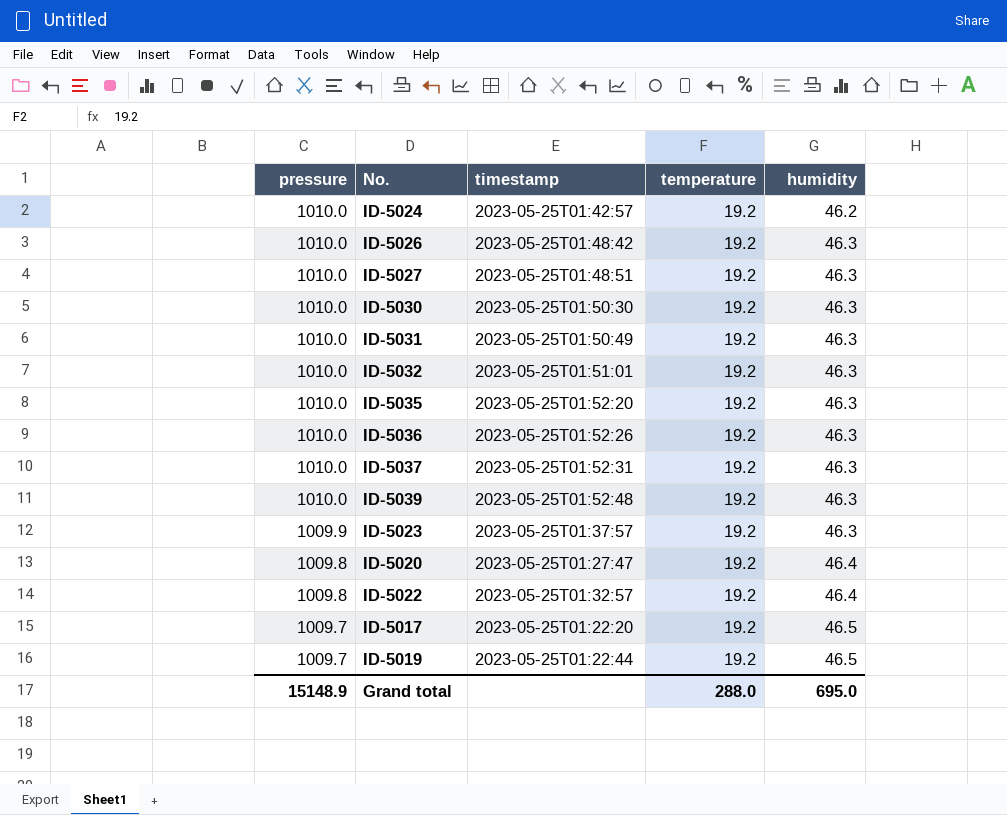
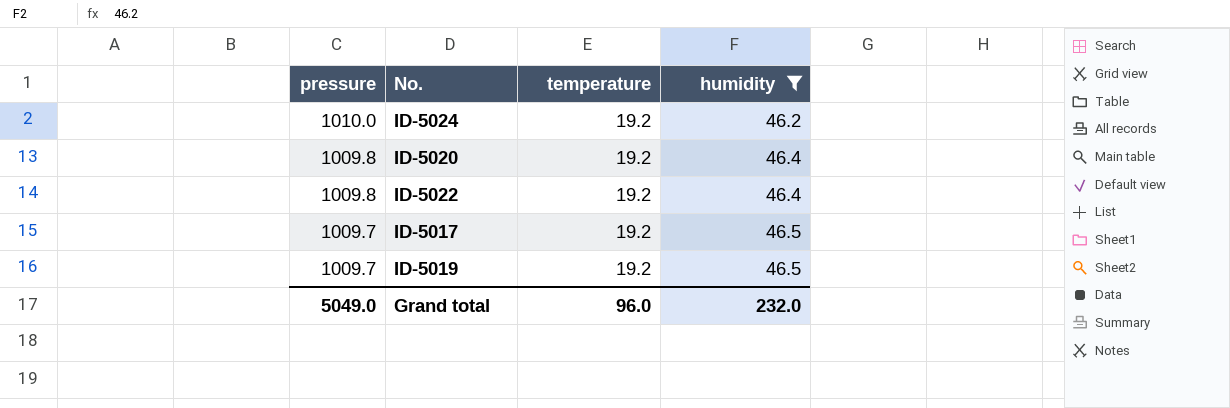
filter: none -> humidity != 46.3
column timestamp | position: 3 -> none
Grand total | pressure: 15148.9 -> 5049.0
Grand total | temperature: 288.0 -> 96.0
Grand total | humidity: 695.0 -> 232.0

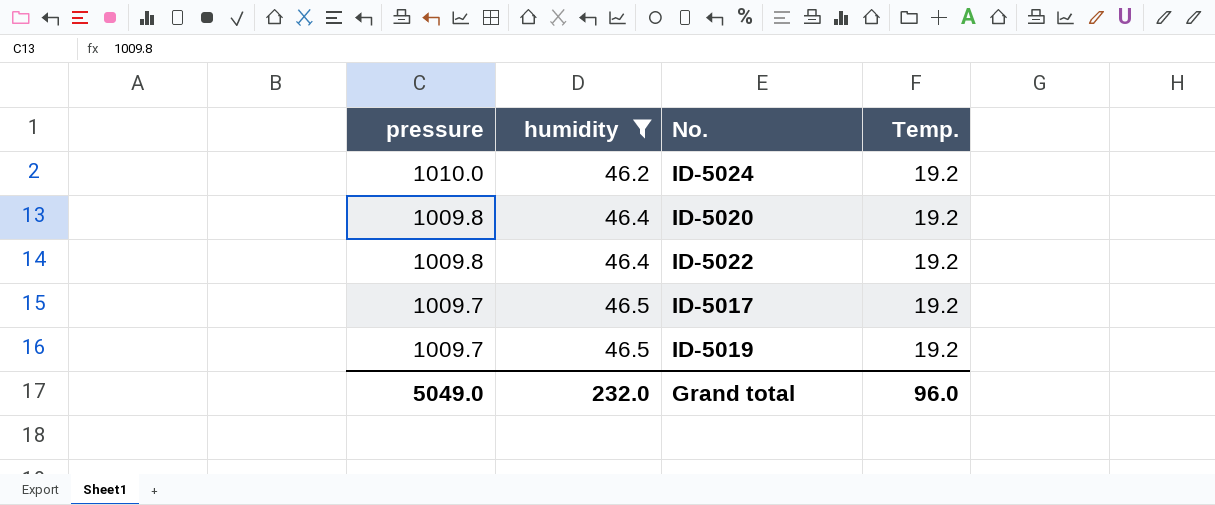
column humidity | position: 4 -> 2
column name: temperature -> Temp.

